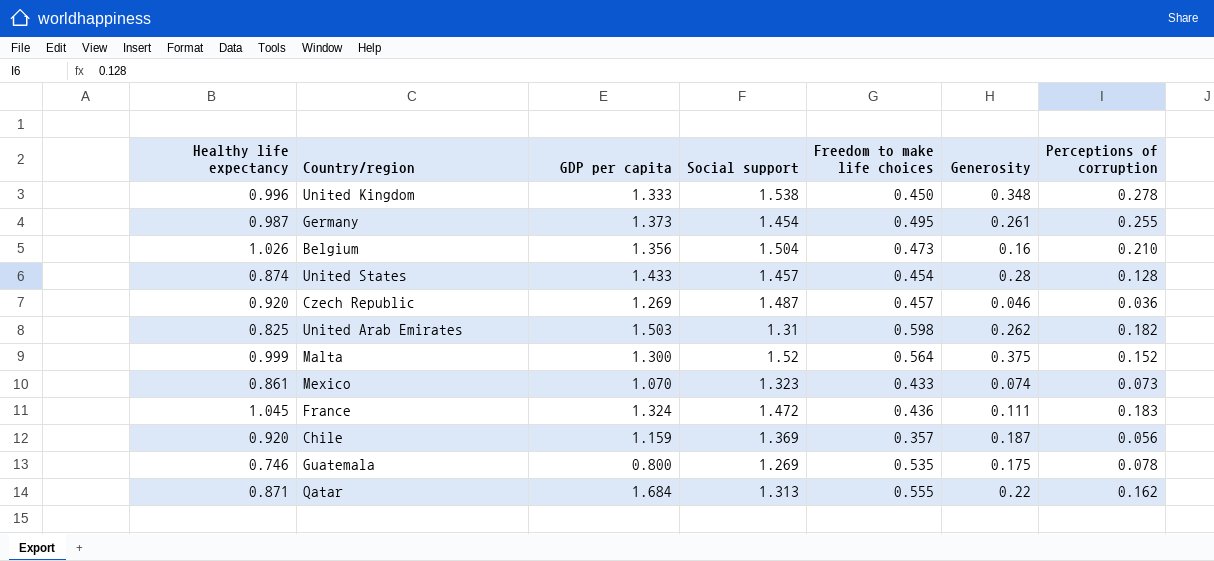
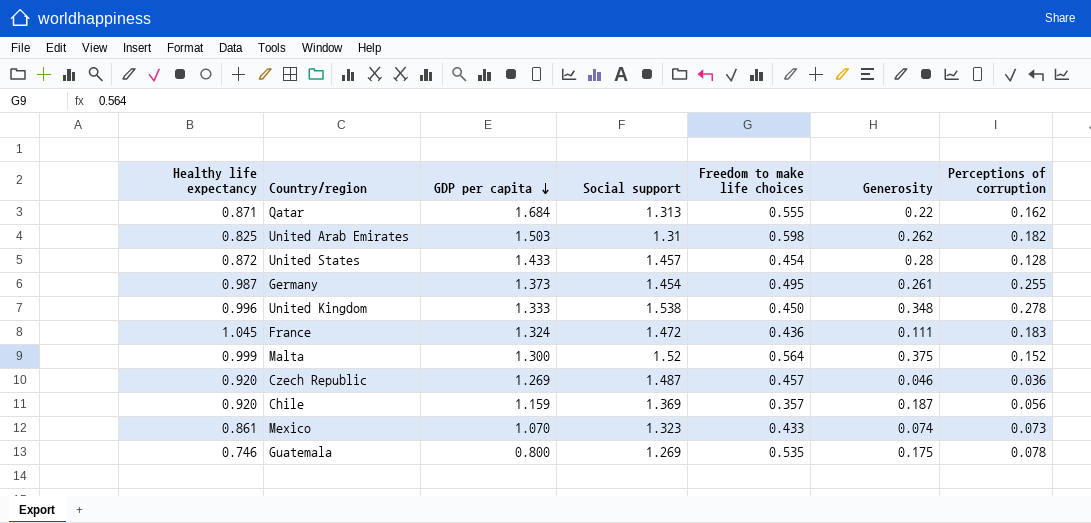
row order: none -> GDP per capita descending
row Belgium: 1.026 | 1.356 | 1.504 | 0.473 | 0.16 | 0.210 -> none
United States | Healthy life expectancy: 0.874 -> 0.872

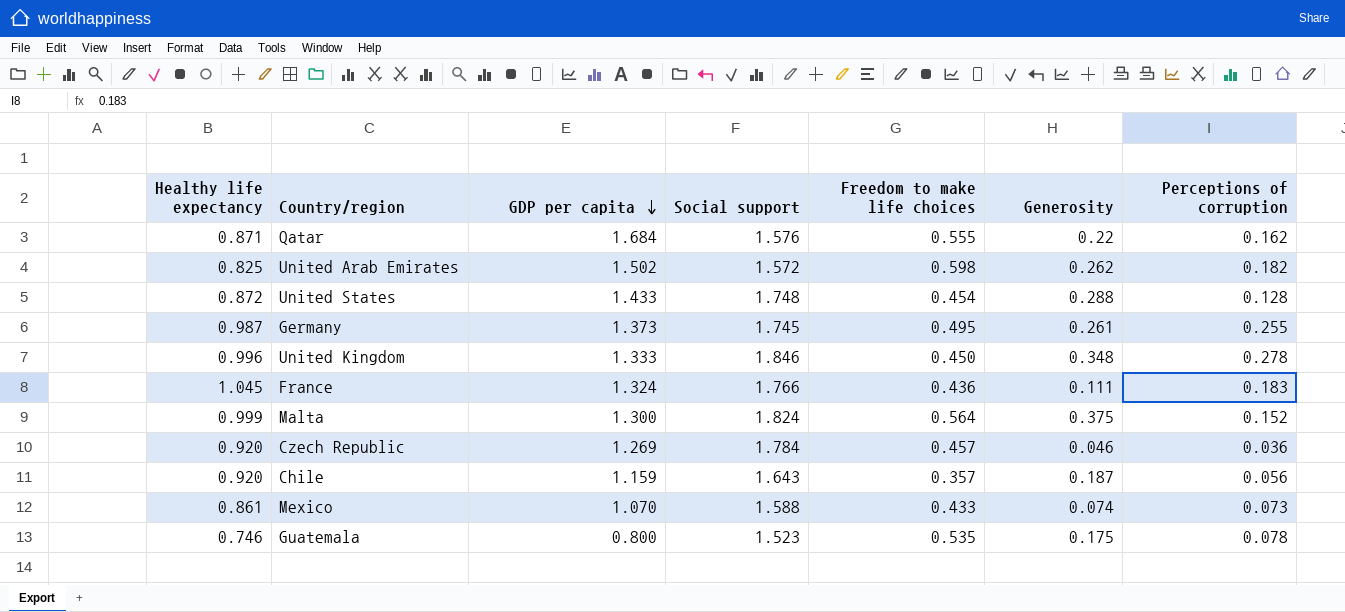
Qatar | Social support: 1.313 -> 1.576
United Arab Emirates | GDP per capita: 1.503 -> 1.502
United Arab Emirates | Social support: 1.31 -> 1.572
United States | Social support: 1.457 -> 1.748
United States | Generosity: 0.28 -> 0.288
Germany | Social support: 1.454 -> 1.745
United Kingdom | Social support: 1.538 -> 1.846
France | Social support: 1.472 -> 1.766
Malta | Social support: 1.52 -> 1.824
Czech Republic | Social support: 1.487 -> 1.784
Chile | Social support: 1.369 -> 1.643
Mexico | Social support: 1.323 -> 1.588
Guatemala | Social support: 1.269 -> 1.523

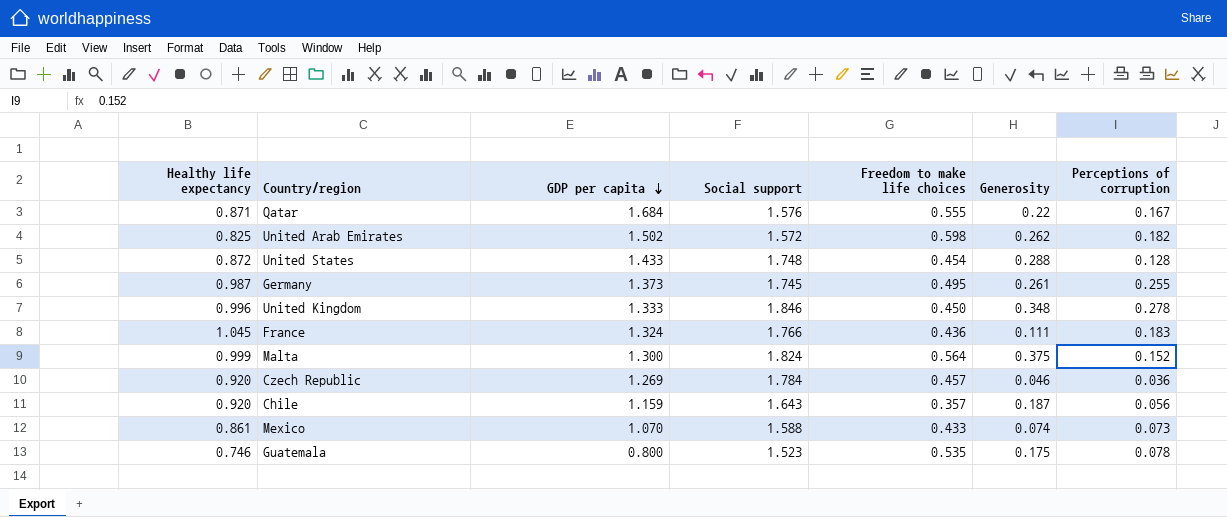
Qatar | Perceptions of corruption: 0.162 -> 0.167

